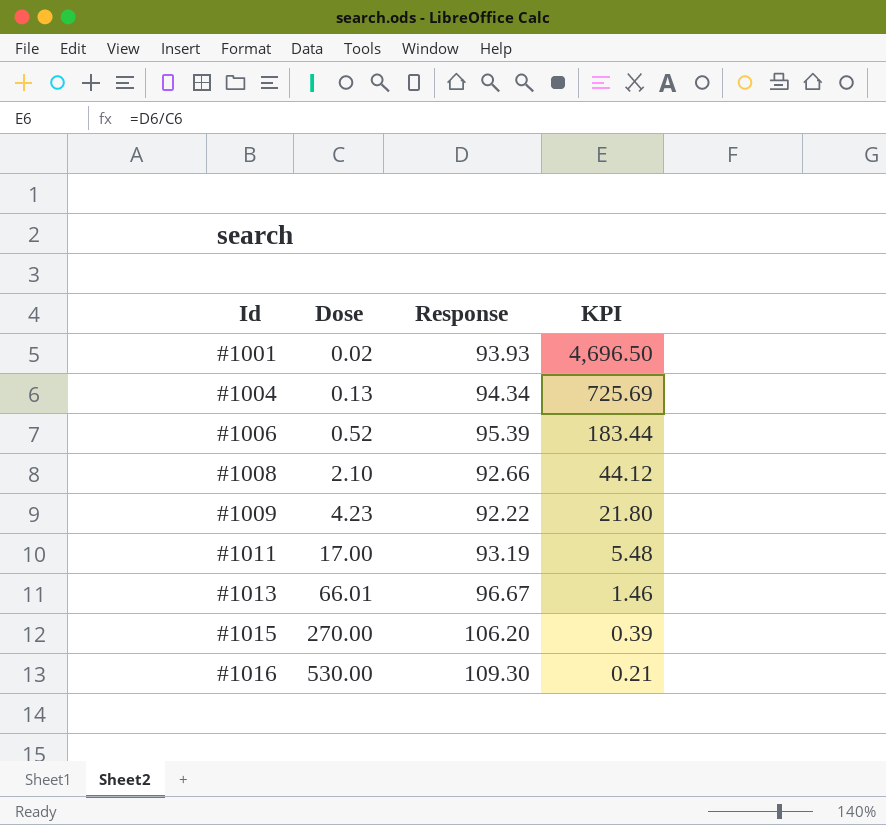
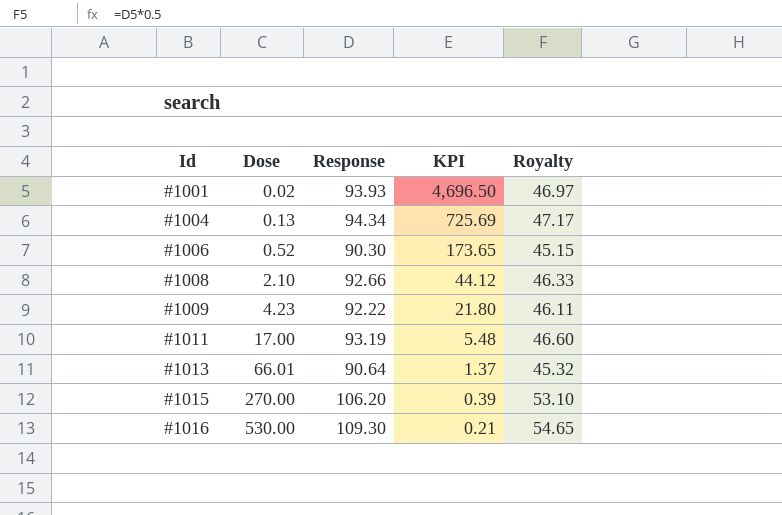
column Royalty | formula: none -> [Response] * 0.5
#1006 | Response: 95.39 -> 90.30
#1006 | KPI: 183.44 -> 173.65
#1013 | Response: 96.67 -> 90.64
#1013 | KPI: 1.46 -> 1.37

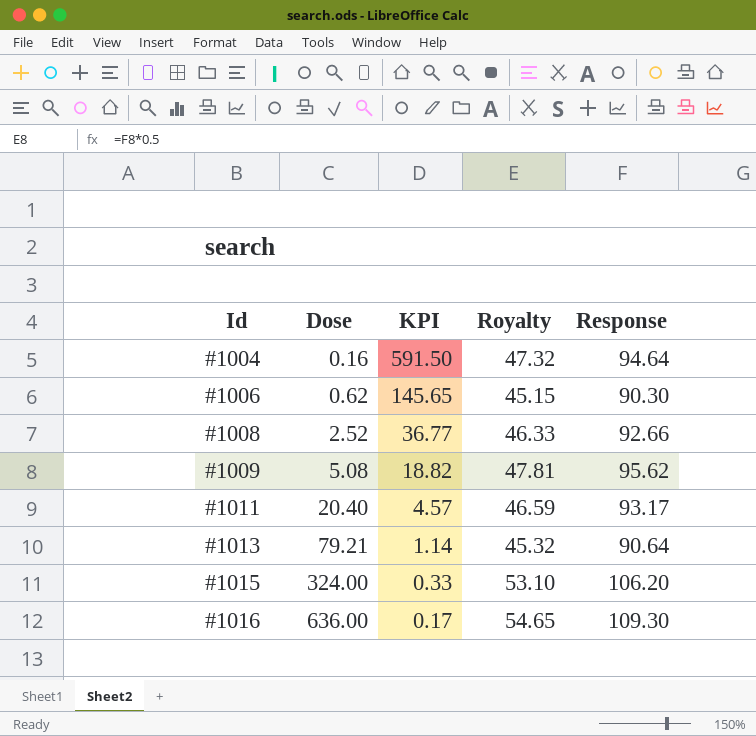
column Response | position: 3 -> 5
row #1001: 0.02 | 93.93 | 4,696.50 | 46.97 -> none
#1004 | Dose: 0.13 -> 0.16
#1004 | KPI: 725.69 -> 591.50
#1004 | Royalty: 47.17 -> 47.32
#1004 | Response: 94.34 -> 94.64
#1006 | Dose: 0.52 -> 0.62
#1006 | KPI: 173.65 -> 145.65
#1008 | Dose: 2.10 -> 2.52
#1008 | KPI: 44.12 -> 36.77
#1009 | Dose: 4.23 -> 5.08
#1009 | KPI: 21.80 -> 18.82
#1009 | Royalty: 46.11 -> 47.81
#1009 | Response: 92.22 -> 95.62
#1011 | Dose: 17.00 -> 20.40
#1011 | KPI: 5.48 -> 4.57
#1011 | Royalty: 46.60 -> 46.59
#1011 | Response: 93.19 -> 93.17
#1013 | Dose: 66.01 -> 79.21
#1013 | KPI: 1.37 -> 1.14
#1015 | Dose: 270.00 -> 324.00
#1015 | KPI: 0.39 -> 0.33
#1016 | Dose: 530.00 -> 636.00
#1016 | KPI: 0.21 -> 0.17

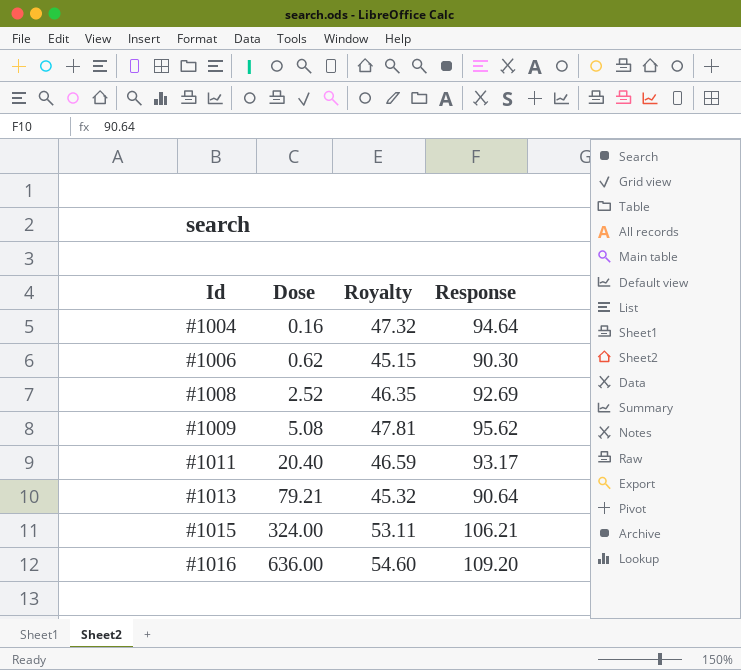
column KPI | formula: [Response] / [Dose] -> none
#1008 | Royalty: 46.33 -> 46.35
#1008 | Response: 92.66 -> 92.69
#1015 | Royalty: 53.10 -> 53.11
#1015 | Response: 106.20 -> 106.21
#1016 | Royalty: 54.65 -> 54.60
#1016 | Response: 109.30 -> 109.20

